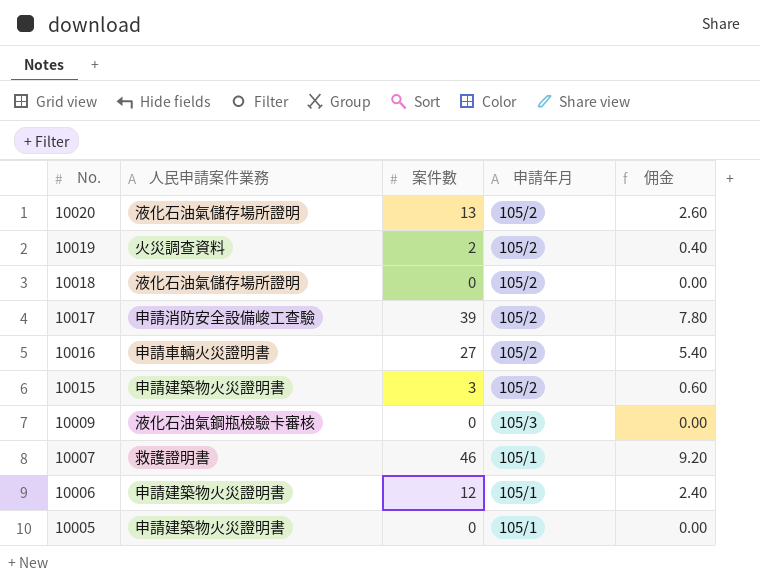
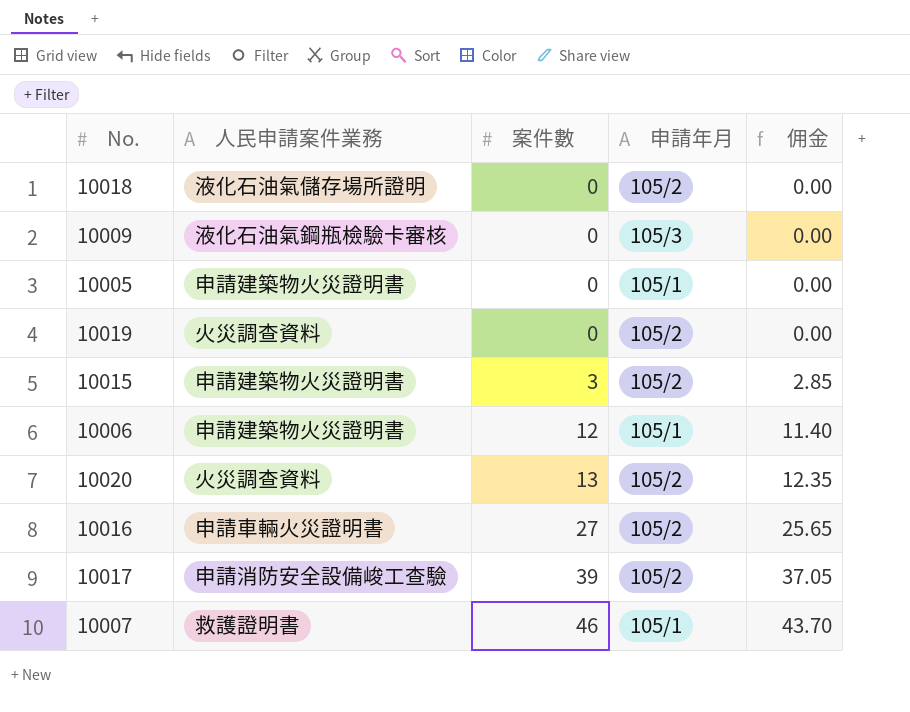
row order: No. descending -> 案件數 ascending
column 佣金 | formula: [案件數] * 0.2 -> [案件數] * 0.95
10019 | 案件數: 2 -> 0
10020 | 人民申請案件業務: 液化石油氣儲存場所證明 -> 火災調查資料

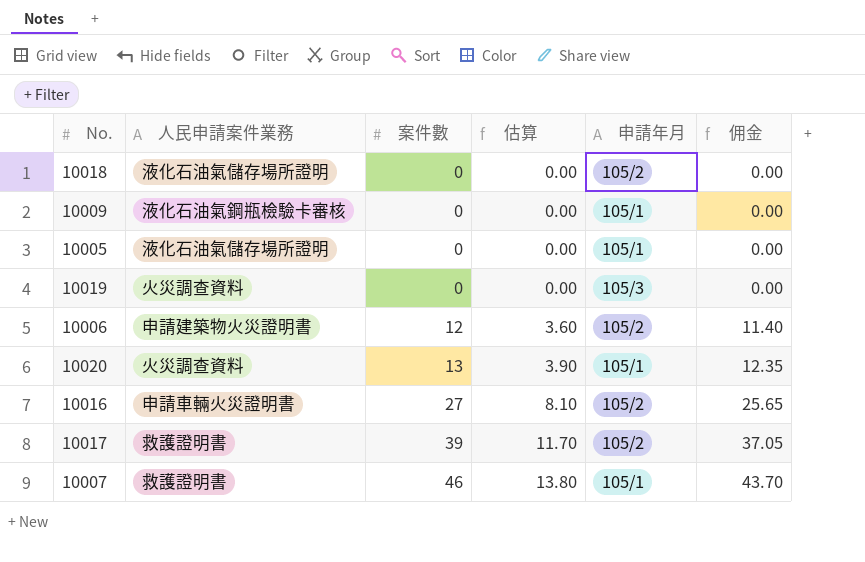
column 估算 | formula: none -> [案件數] * 0.3
row 10015: 申請建築物火災證明書 | 3 | 105/2 | 2.85 -> none
10009 | 申請年月: 105/3 -> 105/1
10005 | 人民申請案件業務: 申請建築物火災證明書 -> 液化石油氣儲存場所證明
10019 | 申請年月: 105/2 -> 105/3
10006 | 申請年月: 105/1 -> 105/2
10020 | 申請年月: 105/2 -> 105/1
10017 | 人民申請案件業務: 申請消防安全設備峻工查驗 -> 救護證明書

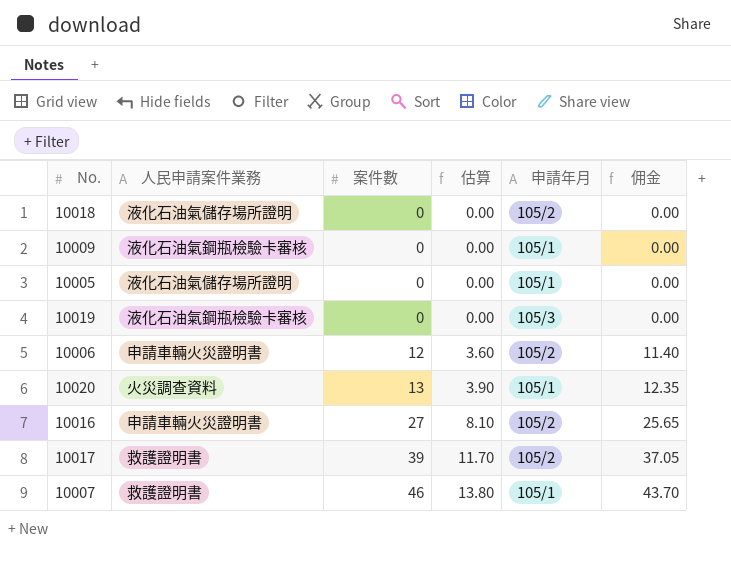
10019 | 人民申請案件業務: 火災調查資料 -> 液化石油氣鋼瓶檢驗卡審核
10006 | 人民申請案件業務: 申請建築物火災證明書 -> 申請車輛火災證明書

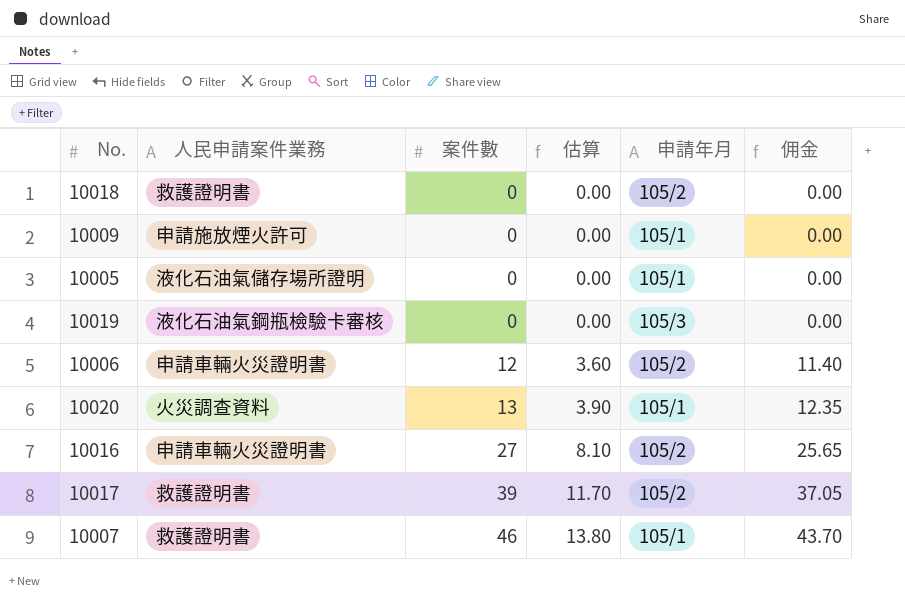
10018 | 人民申請案件業務: 液化石油氣儲存場所證明 -> 救護證明書
10009 | 人民申請案件業務: 液化石油氣鋼瓶檢驗卡審核 -> 申請施放煙火許可

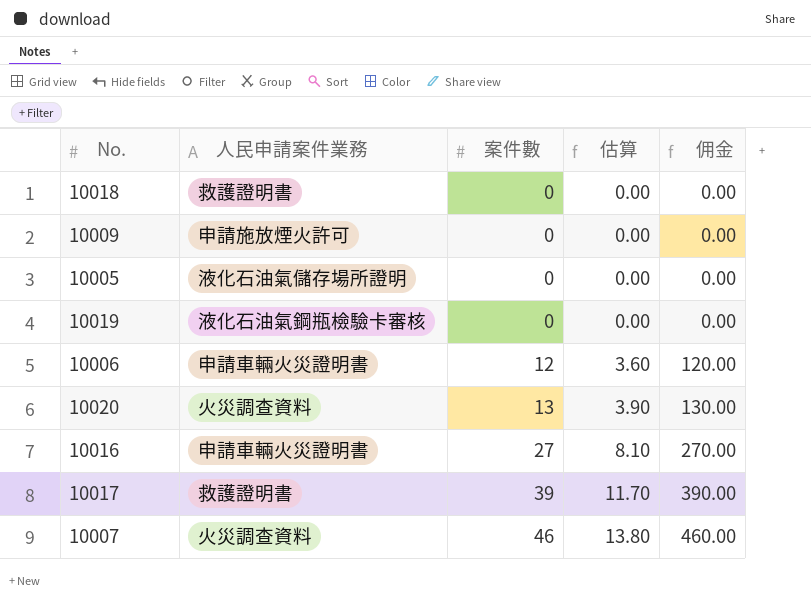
column 申請年月 | position: 5 -> none
column 佣金 | formula: [案件數] * 0.95 -> [案件數] * 10
10007 | 人民申請案件業務: 救護證明書 -> 火災調查資料

